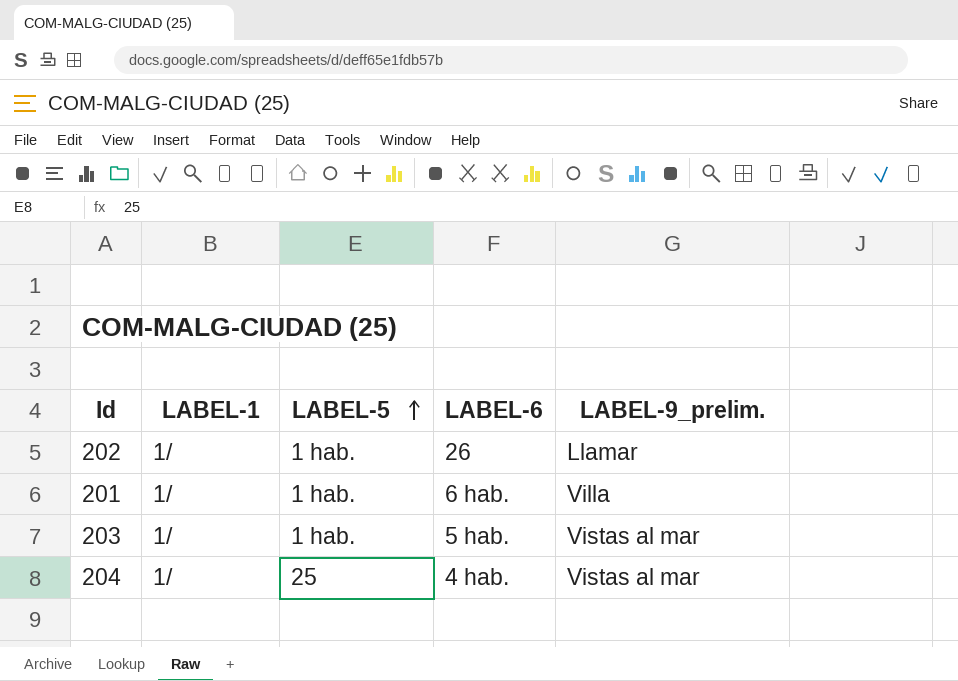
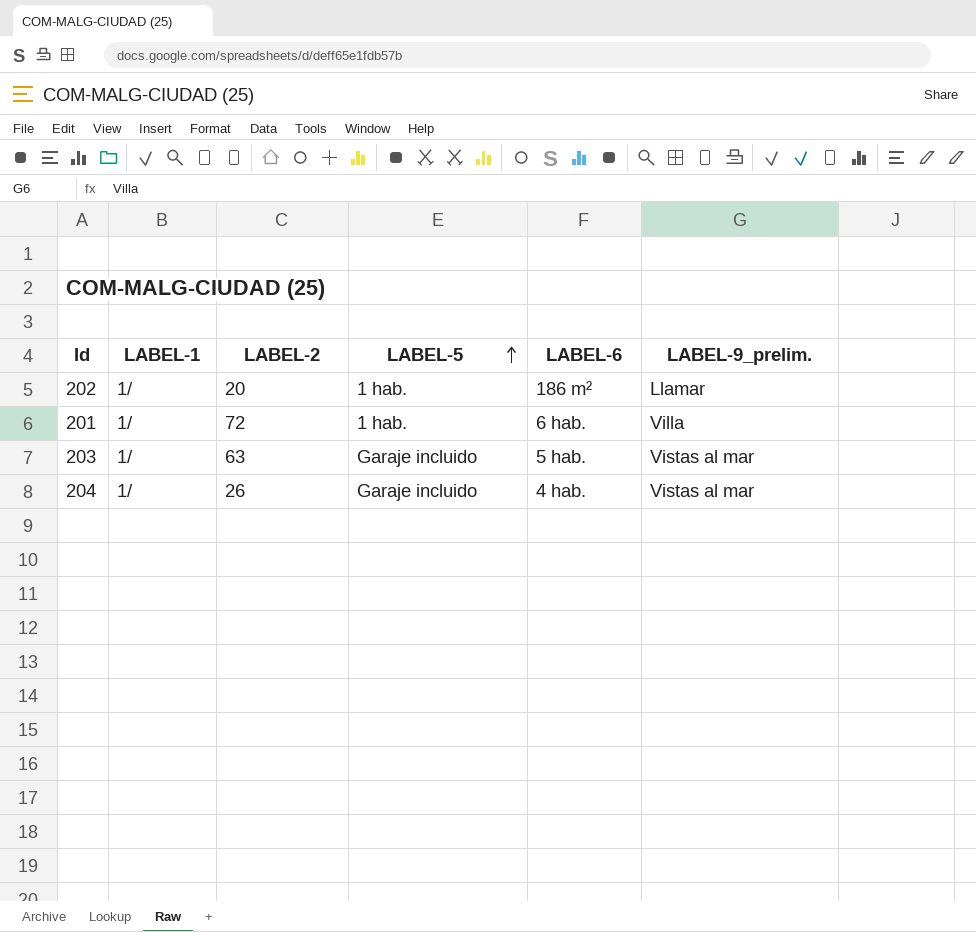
column LABEL-2 | position: none -> 3
202 | LABEL-6: 26 -> 186 m²
203 | LABEL-5: 1 hab. -> Garaje incluido
204 | LABEL-5: 25 -> Garaje incluido

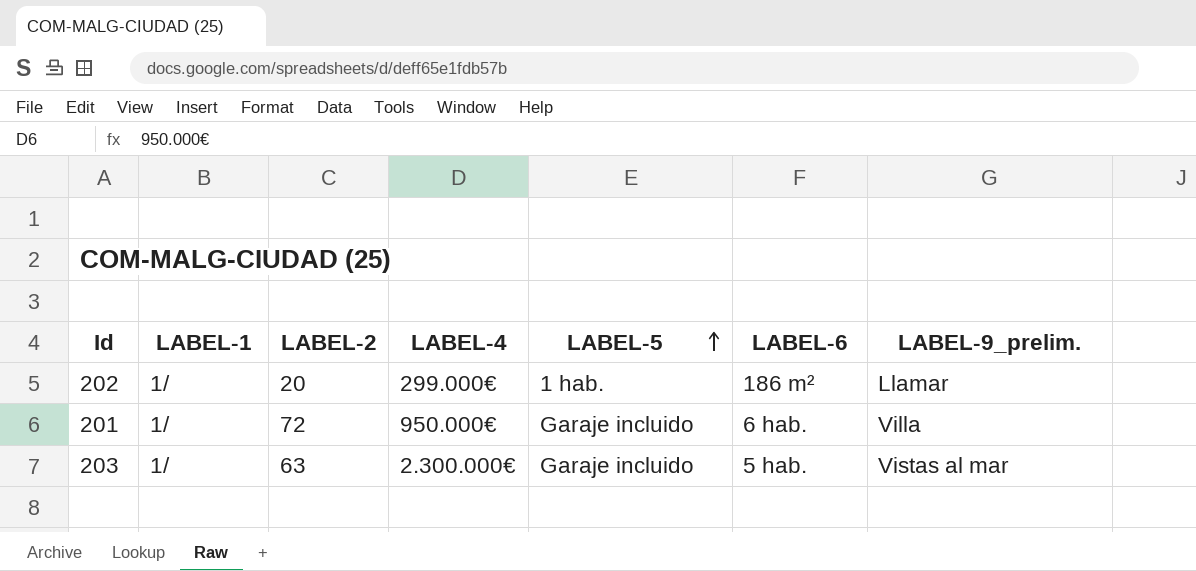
column LABEL-4 | position: none -> 4
row 204: 1/ | 26 | Garaje incluido | 4 hab. | Vistas al mar -> none
201 | LABEL-5: 1 hab. -> Garaje incluido

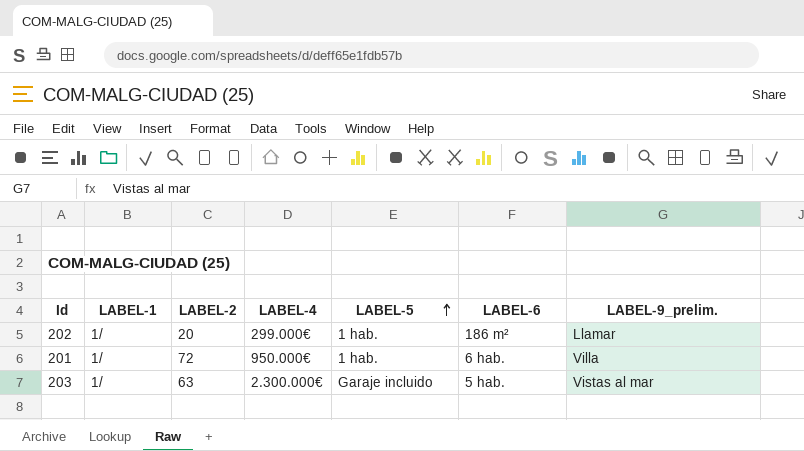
201 | LABEL-5: Garaje incluido -> 1 hab.

